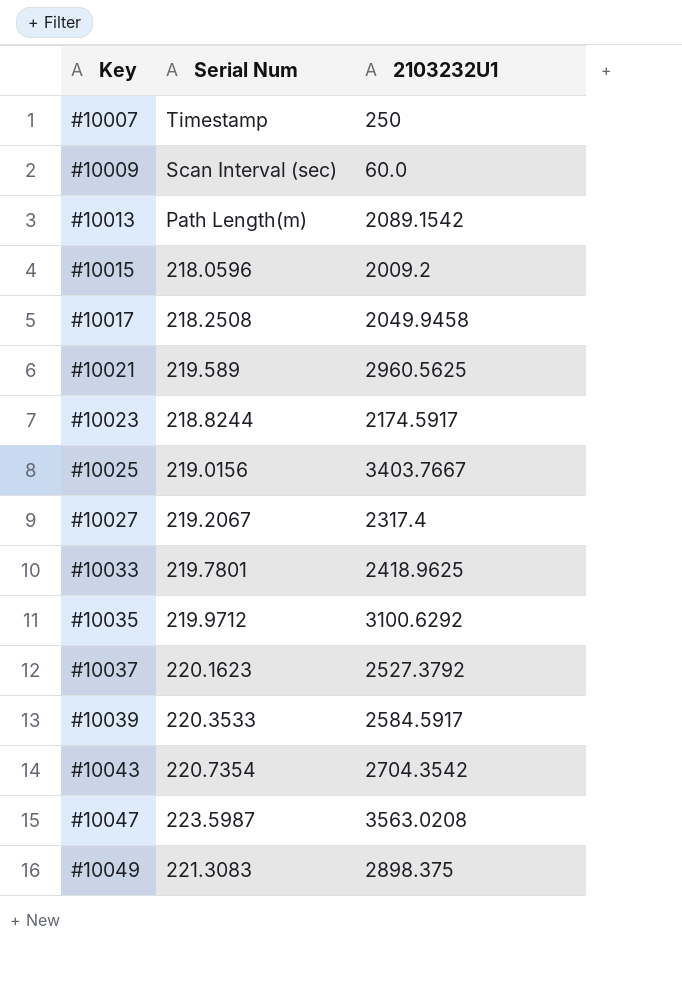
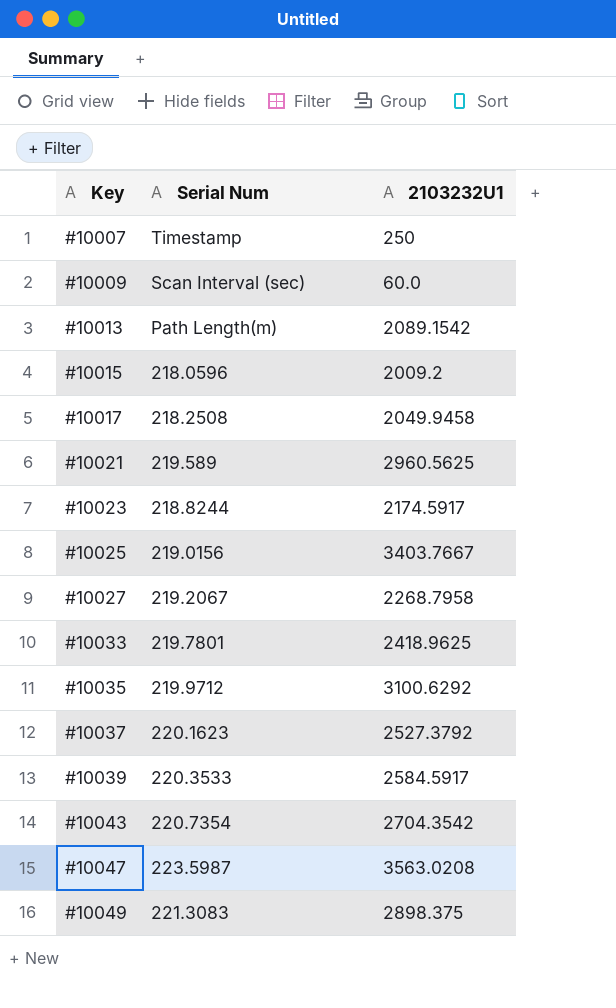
#10027 | 2103232U1: 2317.4 -> 2268.7958

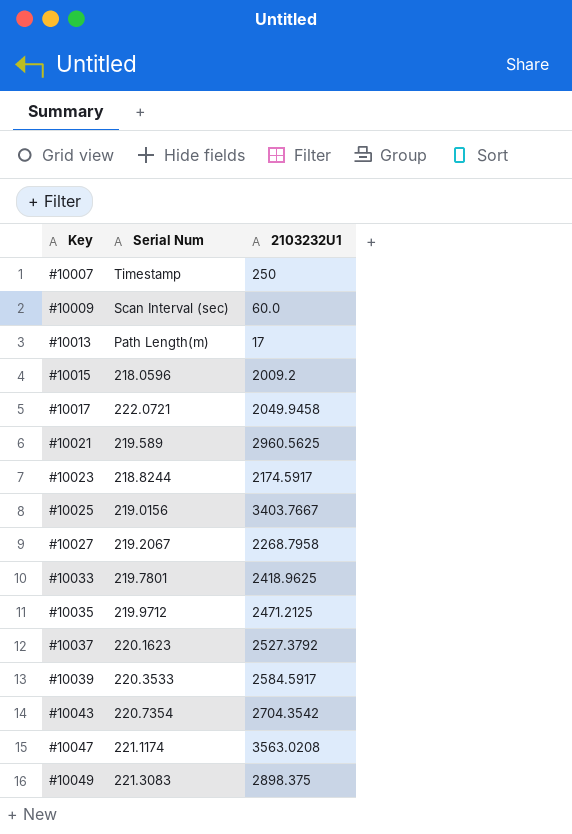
#10013 | 2103232U1: 2089.1542 -> 17
#10017 | Serial Num: 218.2508 -> 222.0721
#10035 | 2103232U1: 3100.6292 -> 2471.2125
#10047 | Serial Num: 223.5987 -> 221.1174

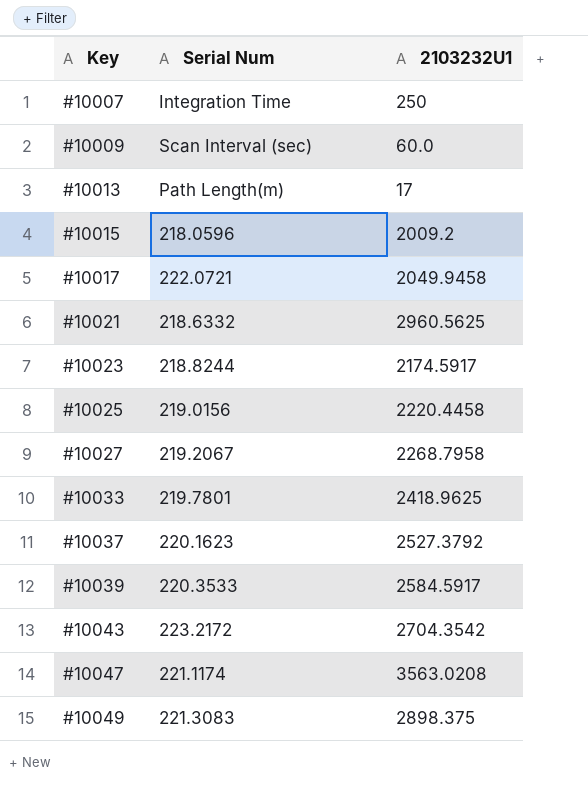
row #10035: 219.9712 | 2471.2125 -> none
#10007 | Serial Num: Timestamp -> Integration Time
#10021 | Serial Num: 219.589 -> 218.6332
#10025 | 2103232U1: 3403.7667 -> 2220.4458
#10043 | Serial Num: 220.7354 -> 223.2172

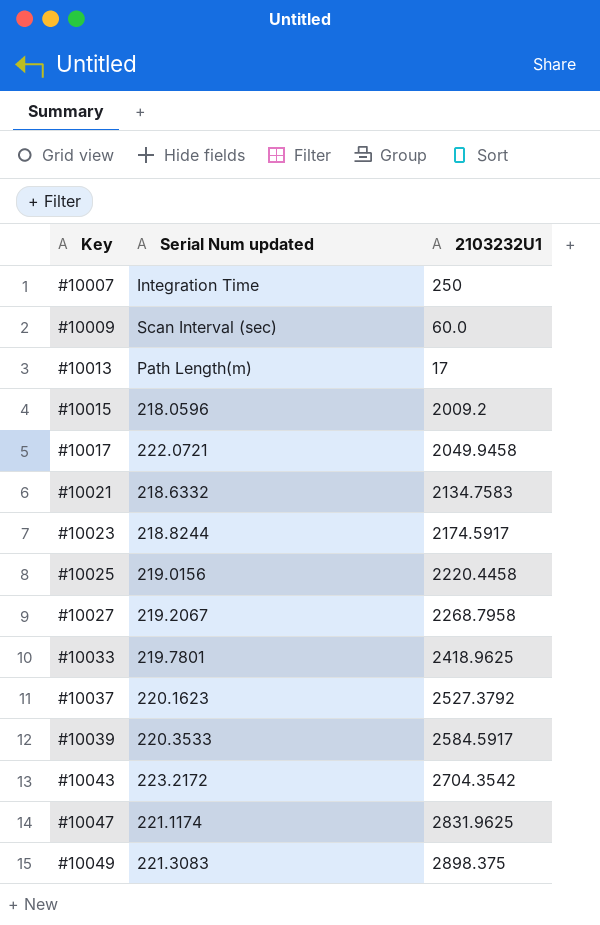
column name: Serial Num -> Serial Num updated
#10021 | 2103232U1: 2960.5625 -> 2134.7583
#10047 | 2103232U1: 3563.0208 -> 2831.9625

